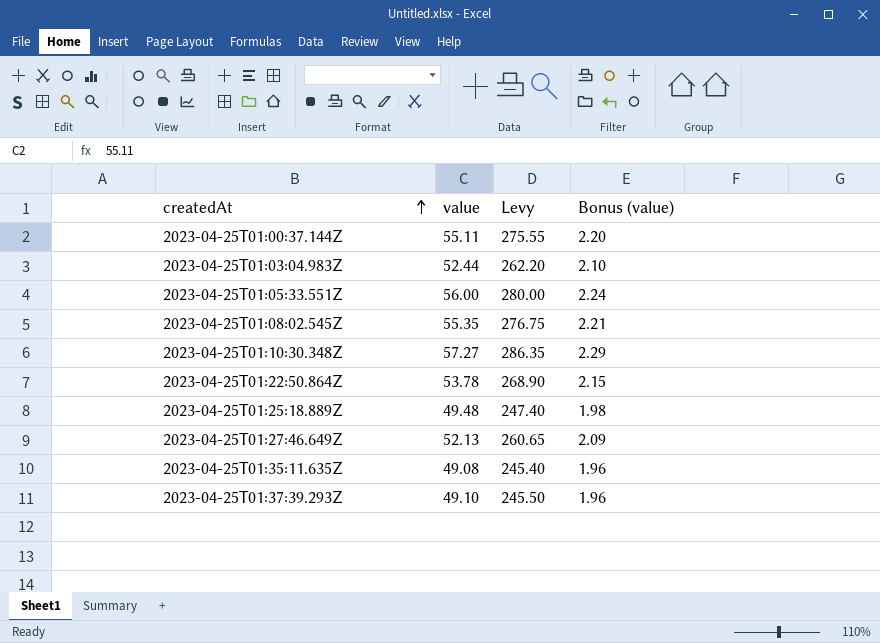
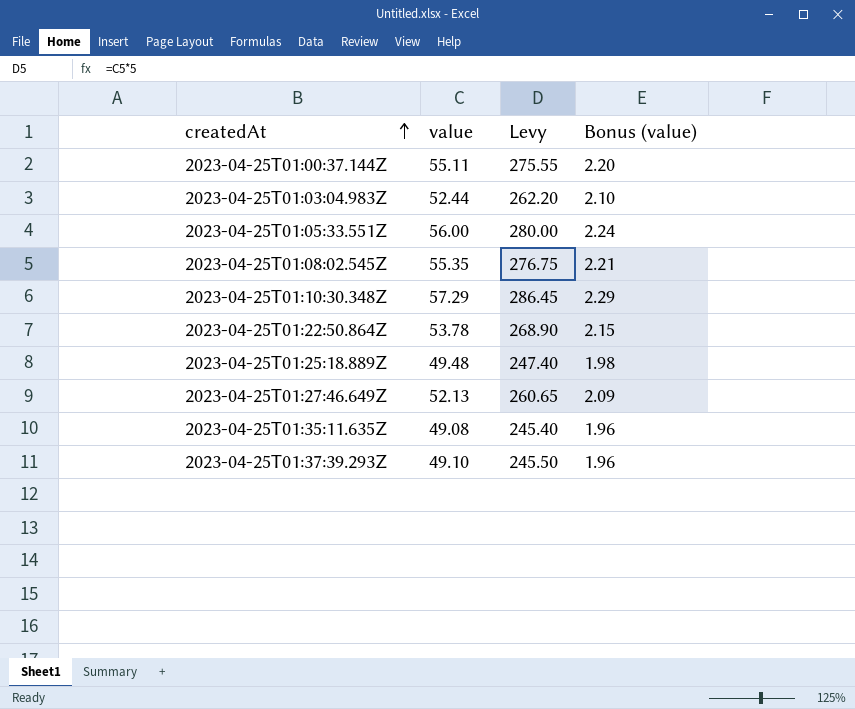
2023-04-25T01:10:30.348Z | value: 57.27 -> 57.29
2023-04-25T01:10:30.348Z | Levy: 286.35 -> 286.45

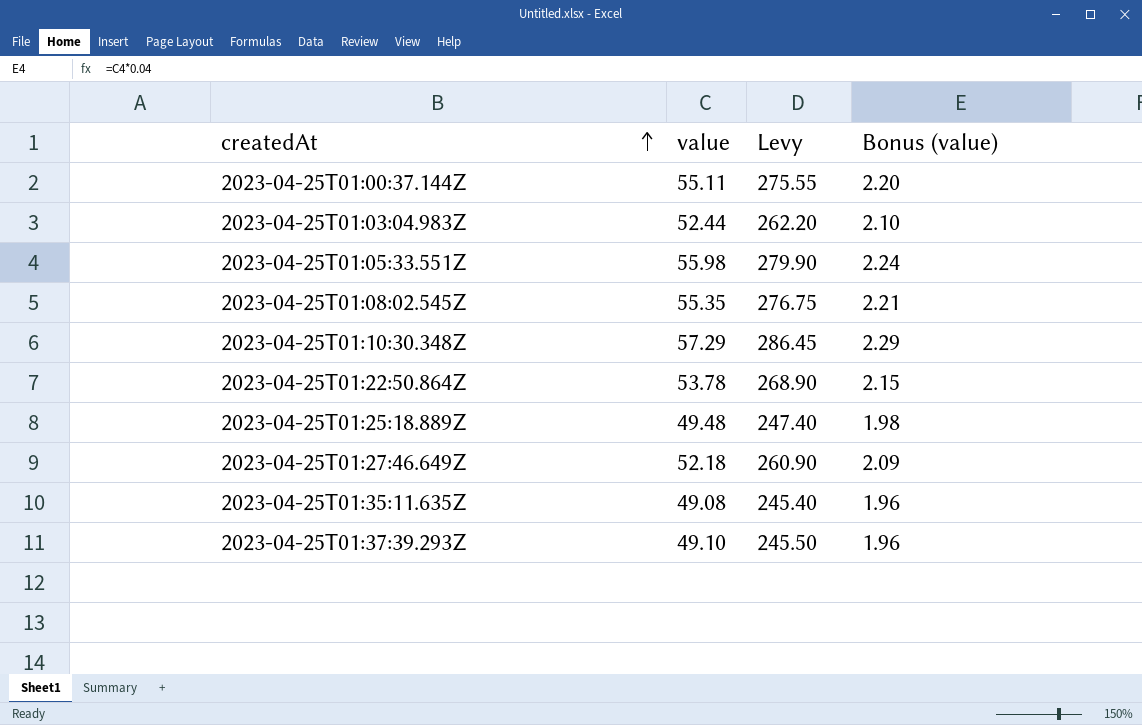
2023-04-25T01:05:33.551Z | value: 56.00 -> 55.98
2023-04-25T01:05:33.551Z | Levy: 280.00 -> 279.90
2023-04-25T01:27:46.649Z | value: 52.13 -> 52.18
2023-04-25T01:27:46.649Z | Levy: 260.65 -> 260.90

